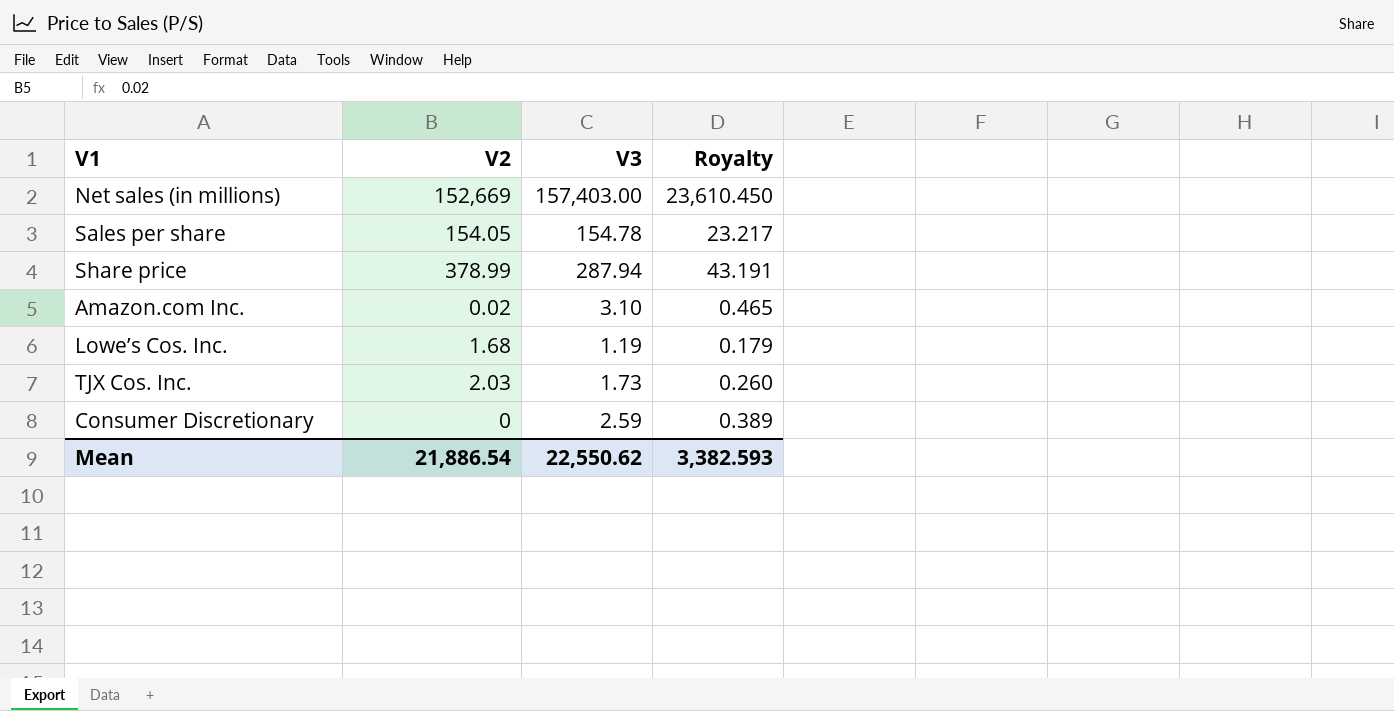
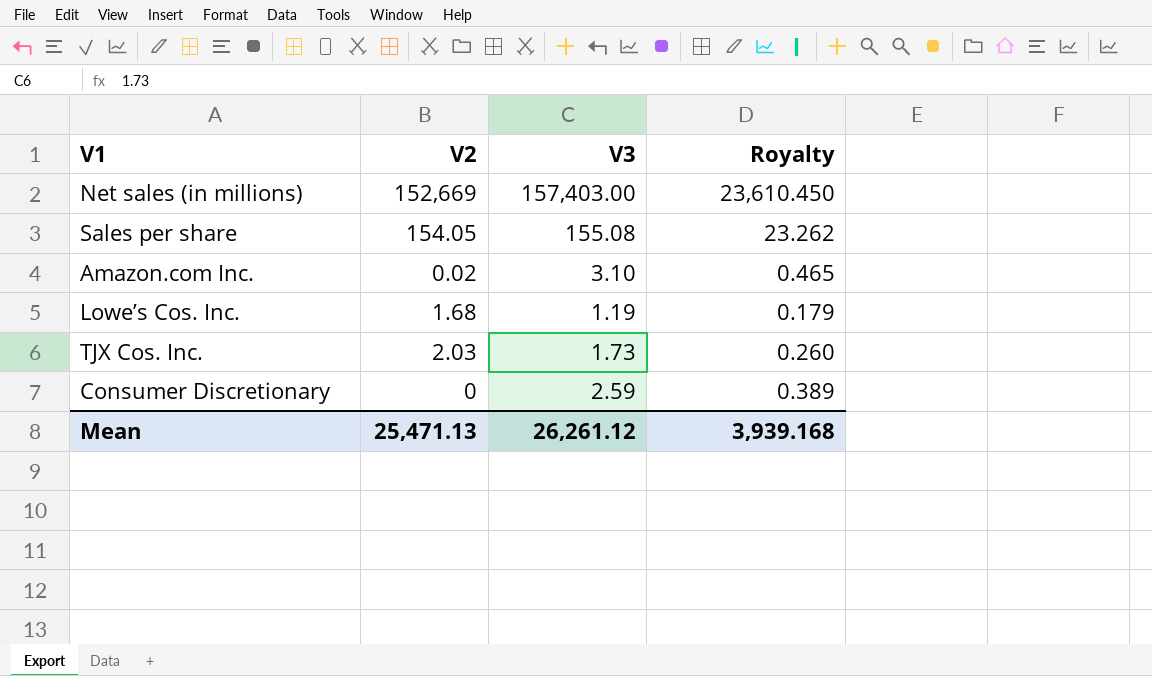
row Share price: 378.99 | 287.94 | 43.191 -> none
Sales per share | V3: 154.78 -> 155.08
Sales per share | Royalty: 23.217 -> 23.262
Mean | V2: 21,886.54 -> 25,471.13
Mean | V3: 22,550.62 -> 26,261.12
Mean | Royalty: 3,382.593 -> 3,939.168

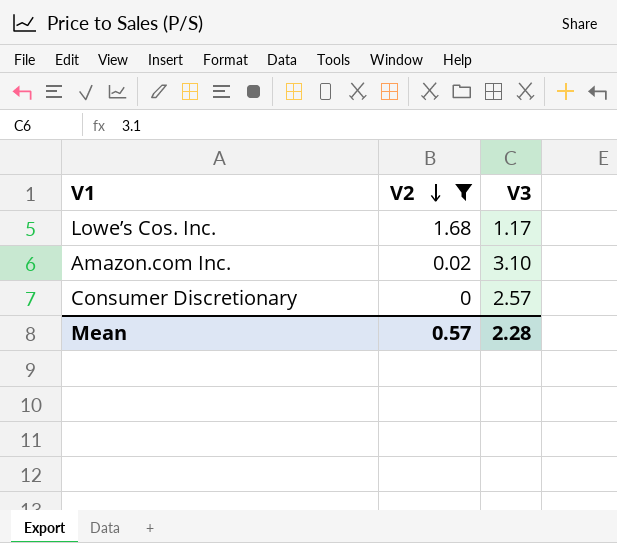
filter: none -> V2 <= 1.68
row order: none -> V2 descending
column Royalty | formula: [V3] * 0.15 -> none
Lowe’s Cos. Inc. | V3: 1.19 -> 1.17
Consumer Discretionary | V3: 2.59 -> 2.57
Mean | V2: 25,471.13 -> 0.57
Mean | V3: 26,261.12 -> 2.28

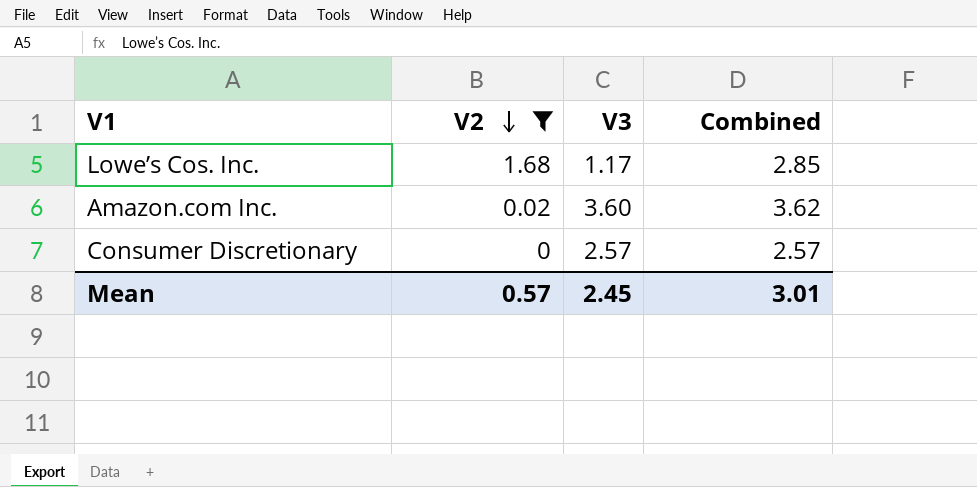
column Combined | formula: none -> [V2] + [V3]
Amazon.com Inc. | V3: 3.10 -> 3.60
Mean | V3: 2.28 -> 2.45

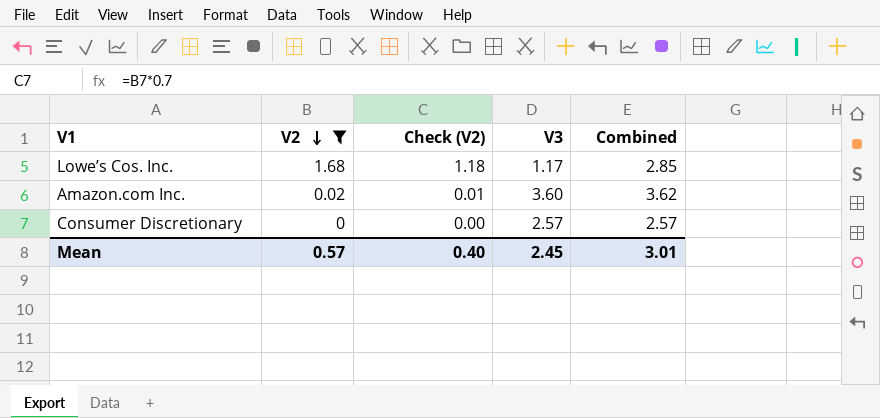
column Check (V2) | formula: none -> [V2] * 0.7

